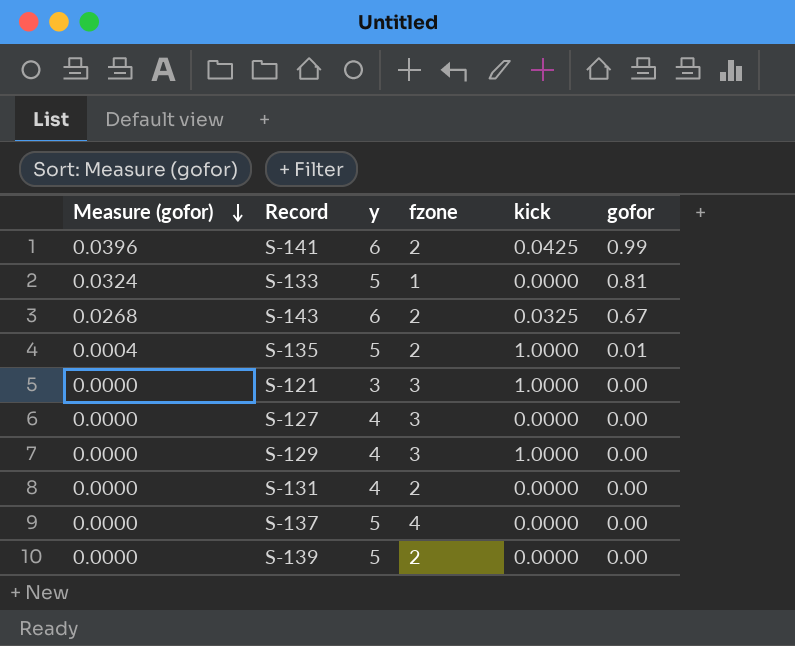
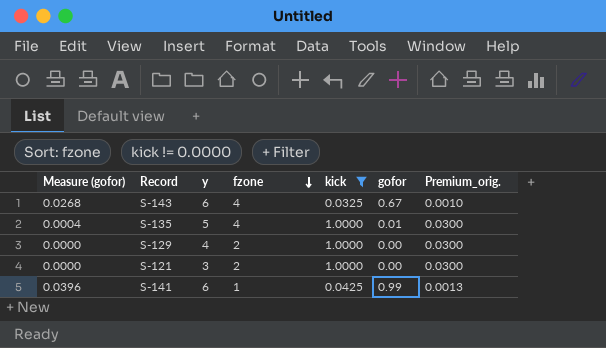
filter: none -> kick != 0.0000
row order: Measure (gofor) descending -> fzone descending
column Premium_orig. | formula: none -> [kick] * 0.03
S-143 | fzone: 2 -> 4
S-135 | fzone: 2 -> 4
S-129 | fzone: 3 -> 2
S-121 | fzone: 3 -> 2
S-141 | fzone: 2 -> 1

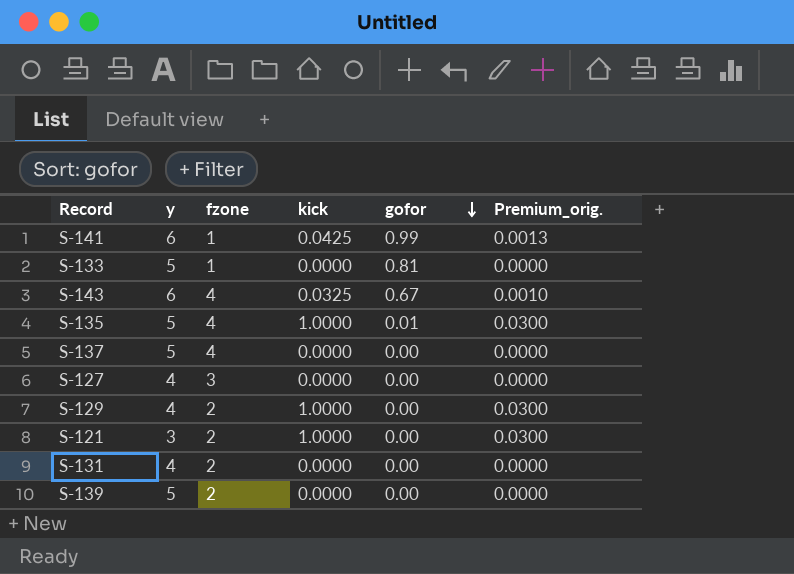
filter: kick != 0.0000 -> none
row order: fzone descending -> gofor descending
column Measure (gofor) | formula: [gofor] * 0.04 -> none

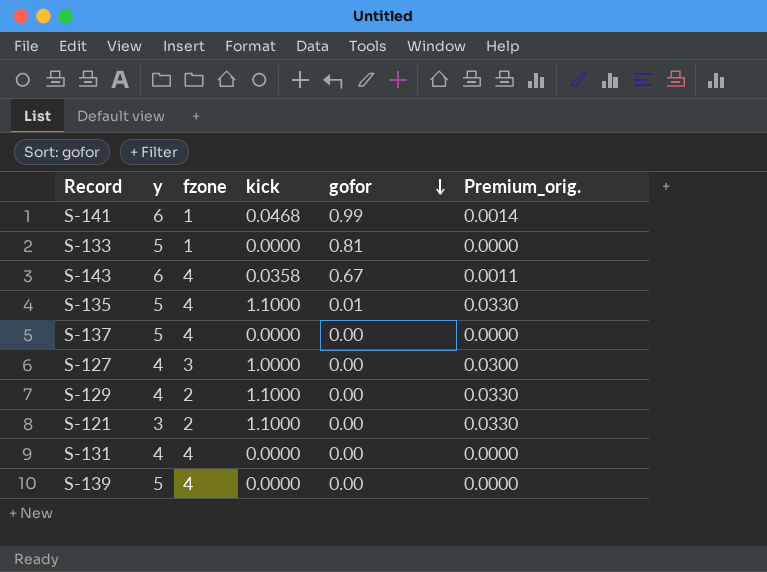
S-141 | kick: 0.0425 -> 0.0468
S-141 | Premium_orig.: 0.0013 -> 0.0014
S-143 | kick: 0.0325 -> 0.0358
S-143 | Premium_orig.: 0.0010 -> 0.0011
S-135 | kick: 1.0000 -> 1.1000
S-135 | Premium_orig.: 0.0300 -> 0.0330
S-127 | kick: 0.0000 -> 1.0000
S-127 | Premium_orig.: 0.0000 -> 0.0300
S-129 | kick: 1.0000 -> 1.1000
S-129 | Premium_orig.: 0.0300 -> 0.0330
S-121 | kick: 1.0000 -> 1.1000
S-121 | Premium_orig.: 0.0300 -> 0.0330
S-131 | fzone: 2 -> 4
S-139 | fzone: 2 -> 4

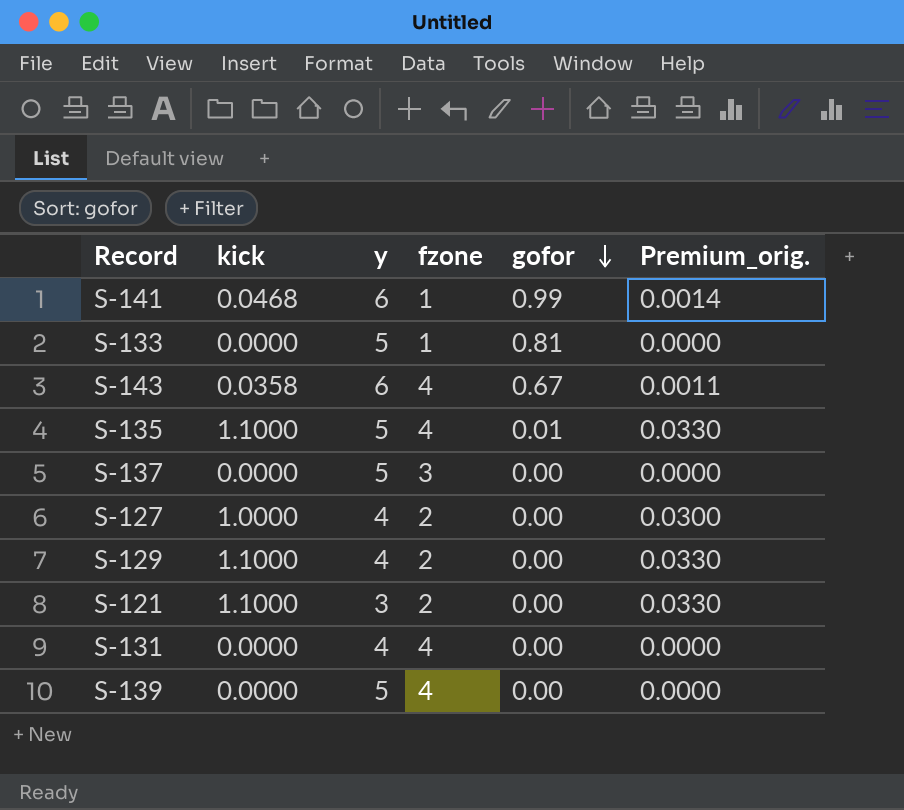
column kick | position: 4 -> 2
S-137 | fzone: 4 -> 3
S-127 | fzone: 3 -> 2

